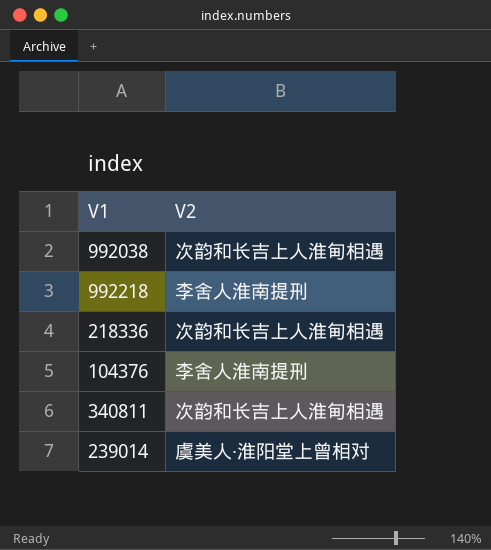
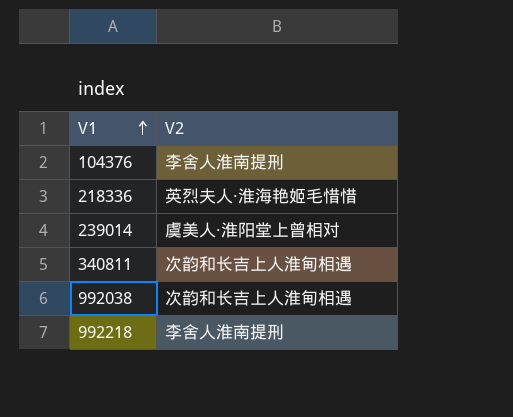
row order: none -> V1 ascending
218336 | V2: 次韵和长吉上人淮甸相遇 -> 英烈夫人·淮海艳姬毛惜惜

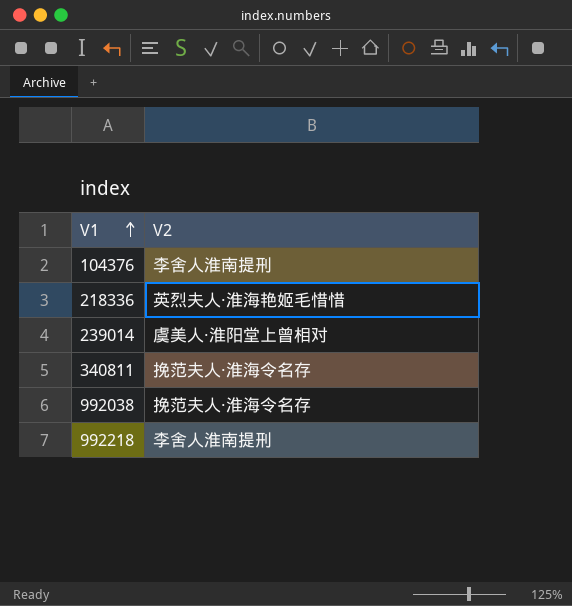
340811 | V2: 次韵和长吉上人淮甸相遇 -> 挽范夫人·淮海令名存
992038 | V2: 次韵和长吉上人淮甸相遇 -> 挽范夫人·淮海令名存

